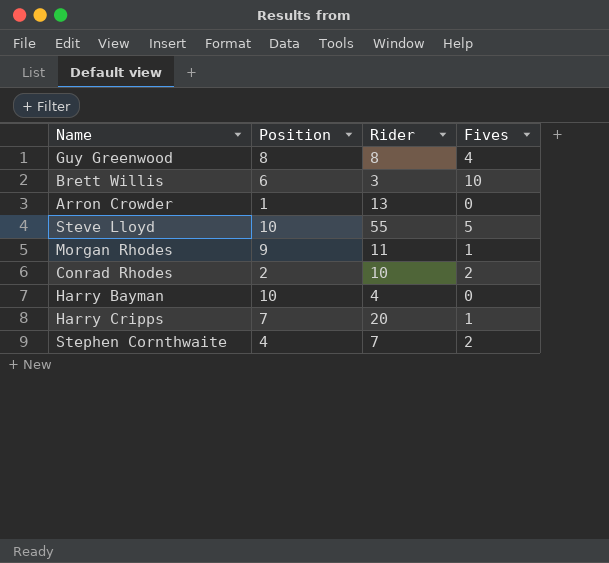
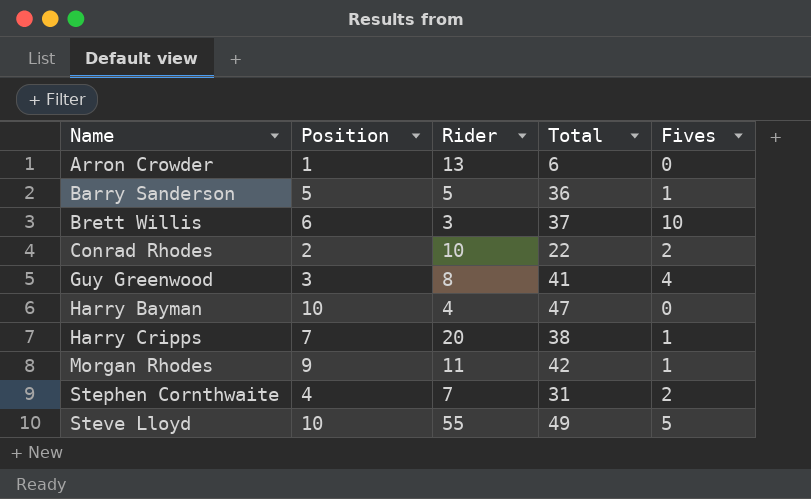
row order: none -> Name ascending
column Total | position: none -> 4
row Barry Sanderson: none -> 5 | 5 | 36 | 1
Guy Greenwood | Position: 8 -> 3

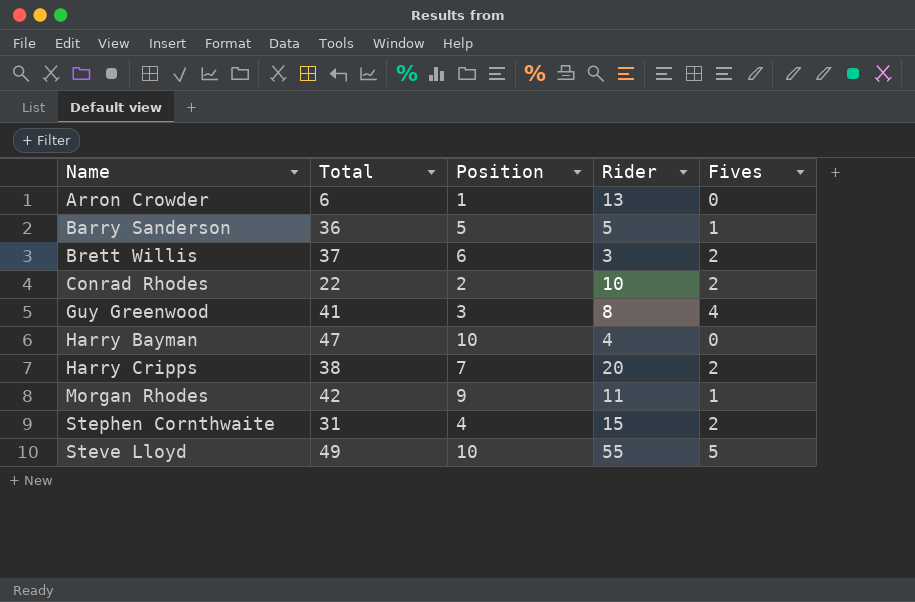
column Total | position: 4 -> 2
Brett Willis | Fives: 10 -> 2
Harry Cripps | Fives: 1 -> 2
Stephen Cornthwaite | Rider: 7 -> 15

